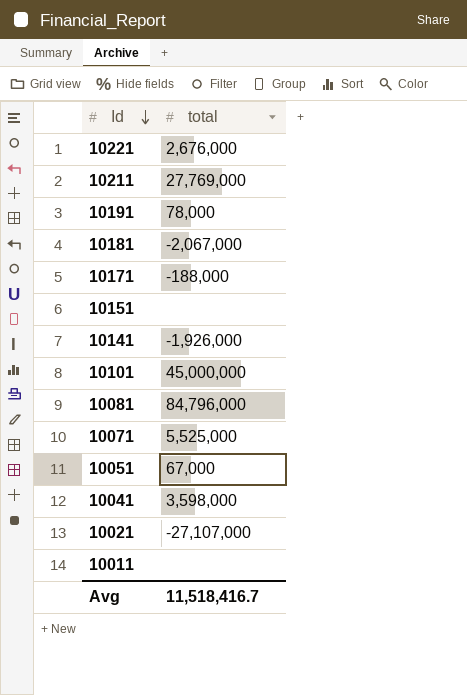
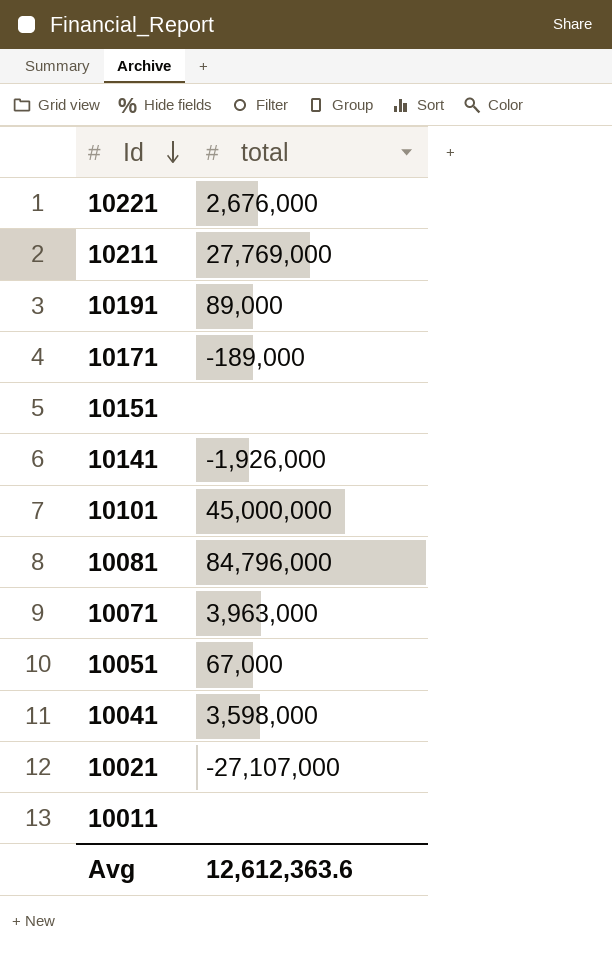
row 10181: -2,067,000 -> none
10191 | total: 78,000 -> 89,000
10171 | total: -188,000 -> -189,000
10071 | total: 5,525,000 -> 3,963,000
Avg | total: 11,518,416.7 -> 12,612,363.6

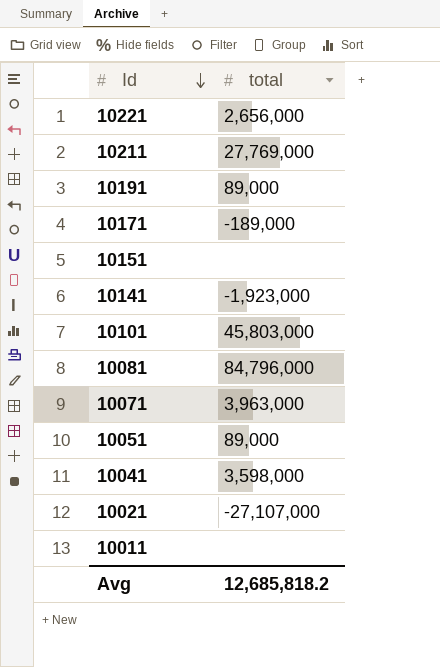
10221 | total: 2,676,000 -> 2,656,000
10141 | total: -1,926,000 -> -1,923,000
10101 | total: 45,000,000 -> 45,803,000
10051 | total: 67,000 -> 89,000
Avg | total: 12,612,363.6 -> 12,685,818.2

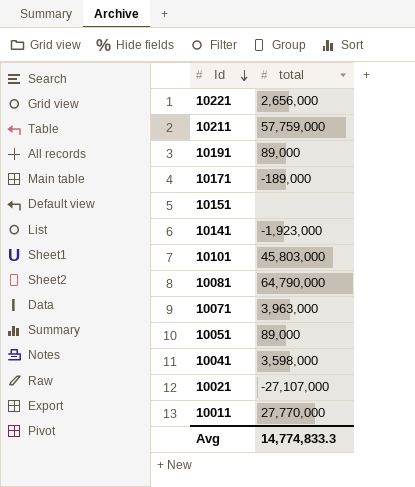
10211 | total: 27,769,000 -> 57,759,000
10081 | total: 84,796,000 -> 64,790,000
10011 | total: none -> 27,770,000
Avg | total: 12,685,818.2 -> 14,774,833.3

